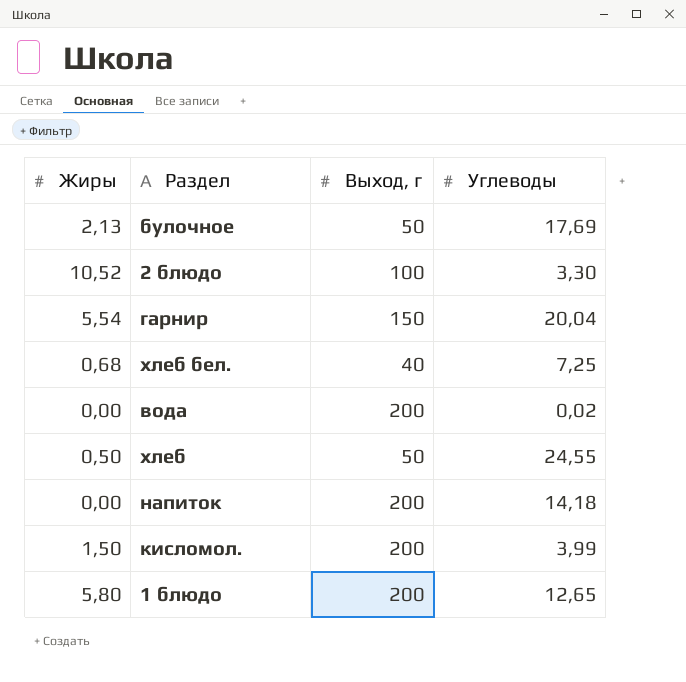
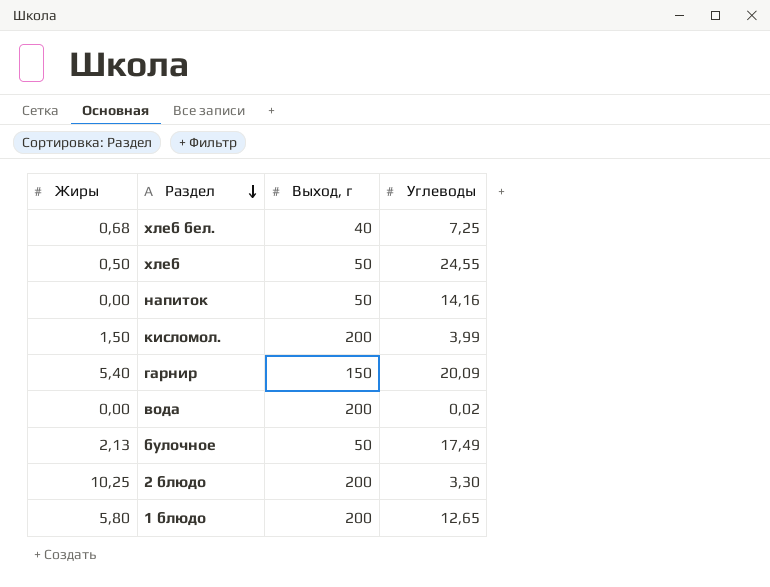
row order: none -> Раздел descending
напиток | Выход, г: 200 -> 50
напиток | Углеводы: 14,18 -> 14,16
гарнир | Жиры: 5,54 -> 5,40
гарнир | Углеводы: 20,04 -> 20,09
булочное | Углеводы: 17,69 -> 17,49
2 блюдо | Жиры: 10,52 -> 10,25
2 блюдо | Выход, г: 100 -> 200

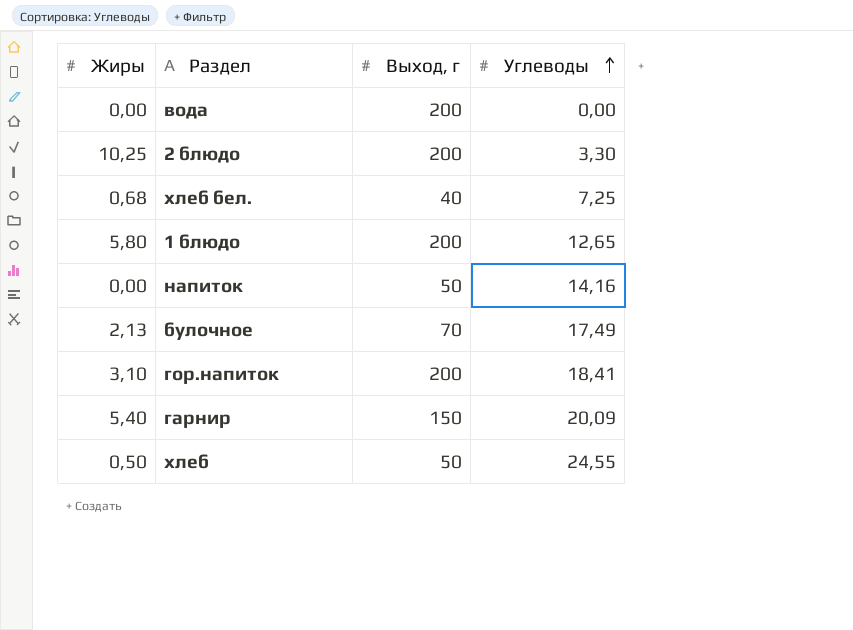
row order: Раздел descending -> Углеводы ascending
row кисломол.: 1,50 | 200 | 3,99 -> none
вода | Углеводы: 0,02 -> 0,00
булочное | Выход, г: 50 -> 70
row гор.напиток: none -> 3,10 | 200 | 18,41

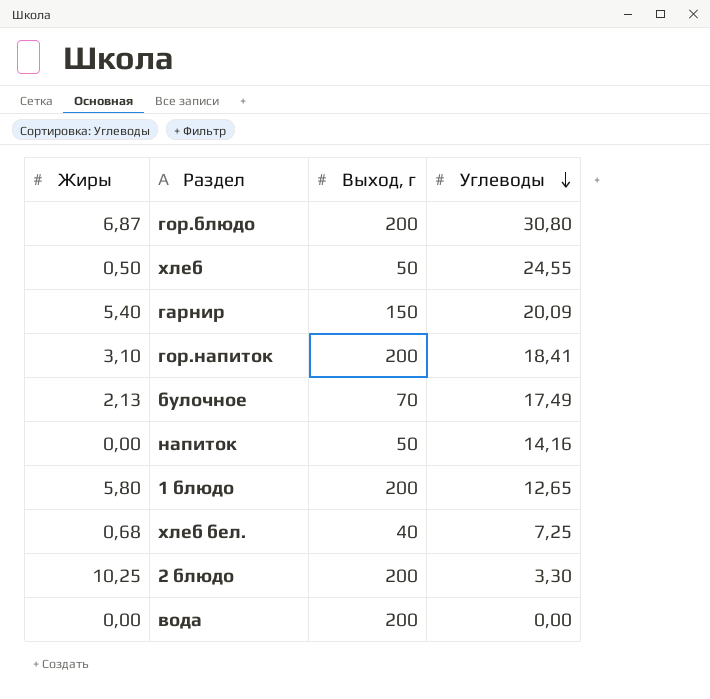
row order: Углеводы ascending -> Углеводы descending
row гор.блюдо: none -> 6,87 | 200 | 30,80

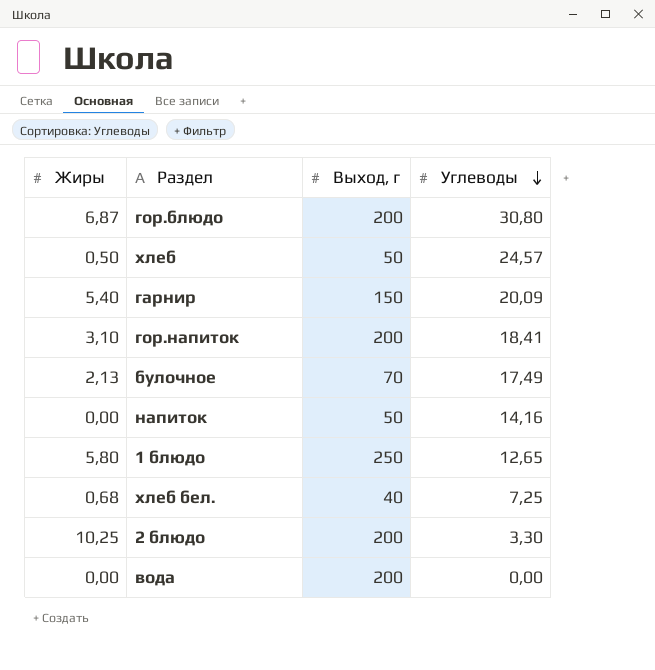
хлеб | Углеводы: 24,55 -> 24,57
1 блюдо | Выход, г: 200 -> 250

